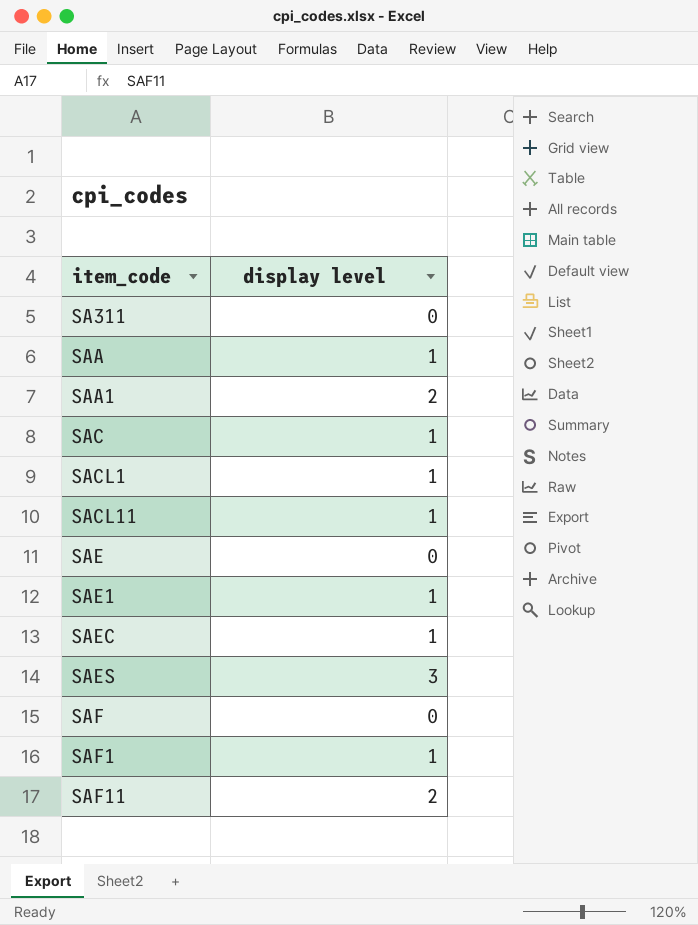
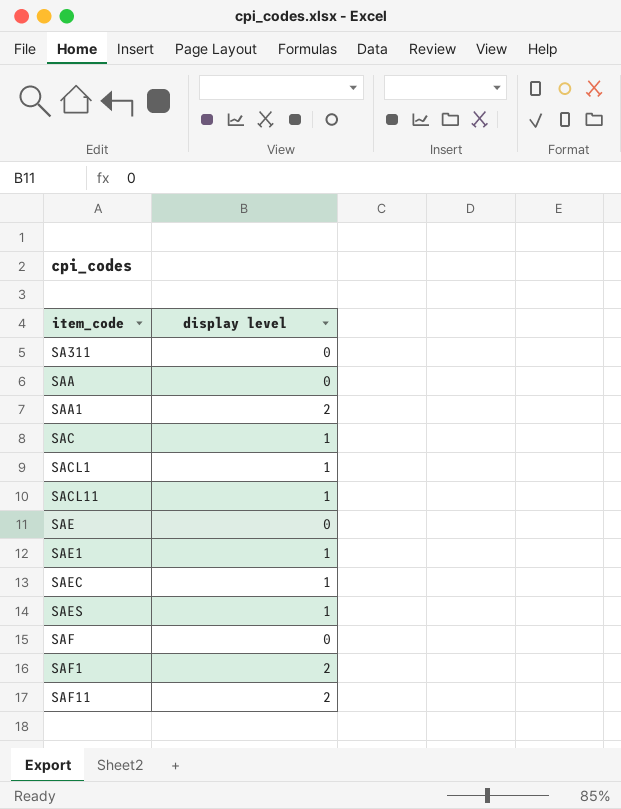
SAA | display level: 1 -> 0
SAES | display level: 3 -> 1
SAF1 | display level: 1 -> 2

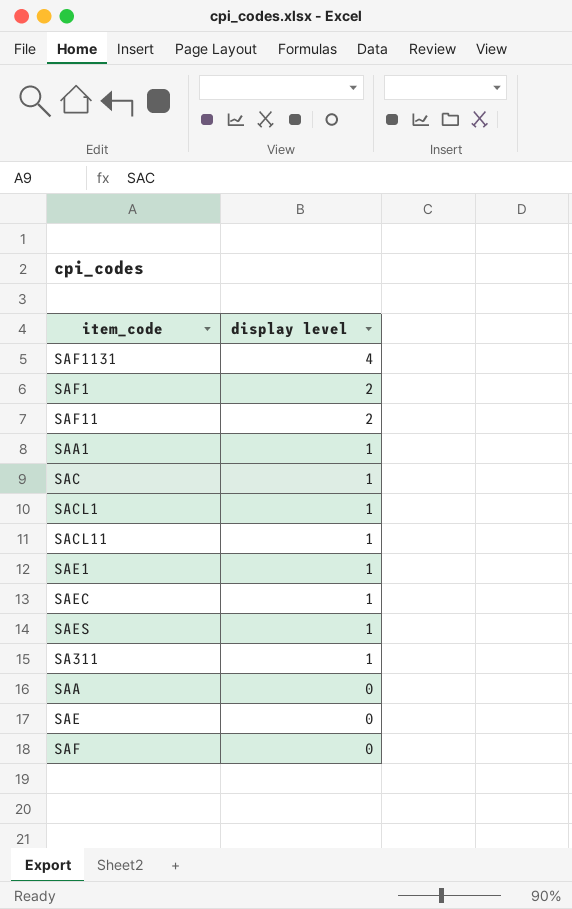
row order: item_code ascending -> display level descending
row SAF1131: none -> 4
SAA1 | display level: 2 -> 1
SA311 | display level: 0 -> 1

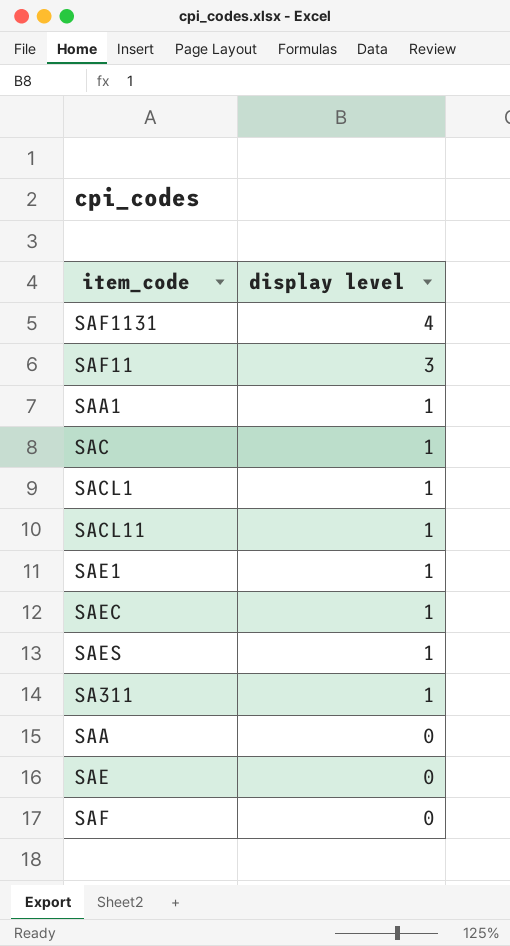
row SAF1: 2 -> none
SAF11 | display level: 2 -> 3

